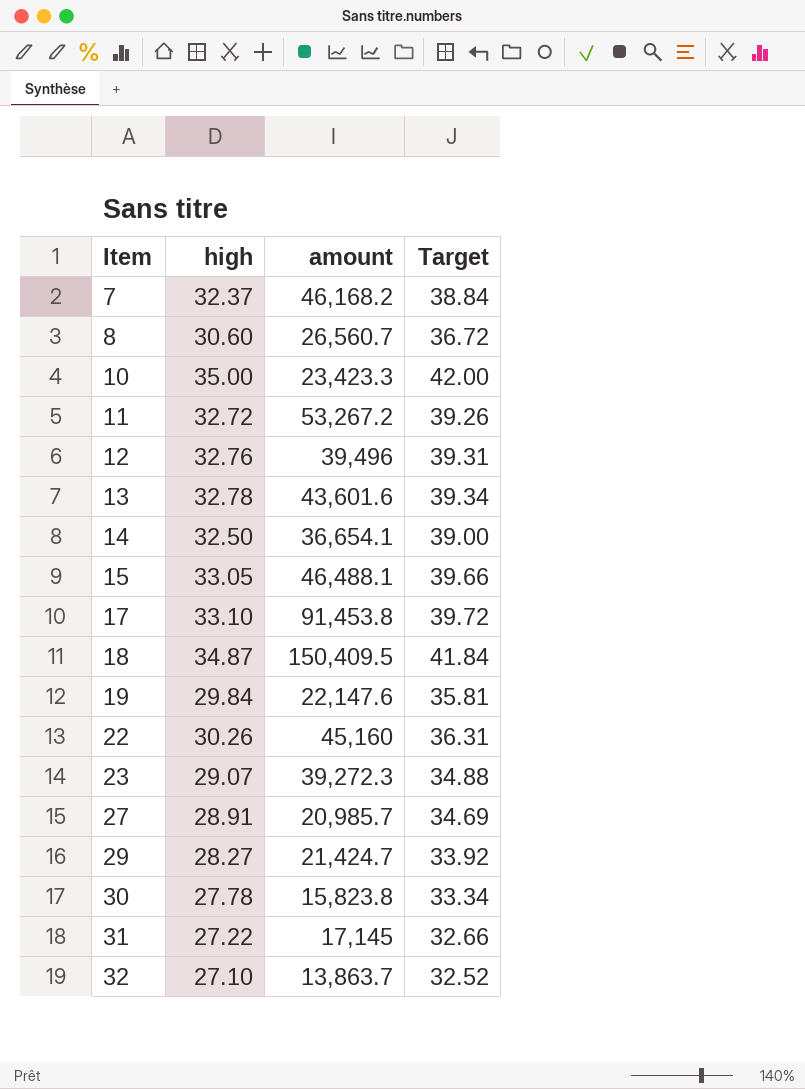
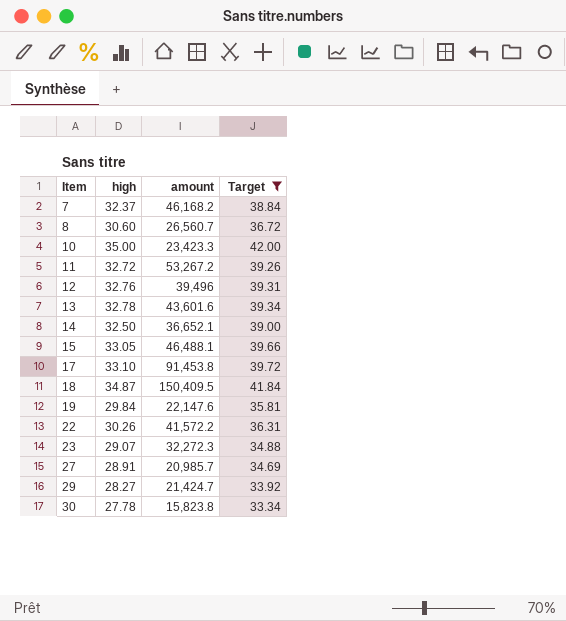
filter: none -> Target >= 33.34
14 | amount: 36,654.1 -> 36,652.1
22 | amount: 45,160 -> 41,572.2
23 | amount: 39,272.3 -> 32,272.3

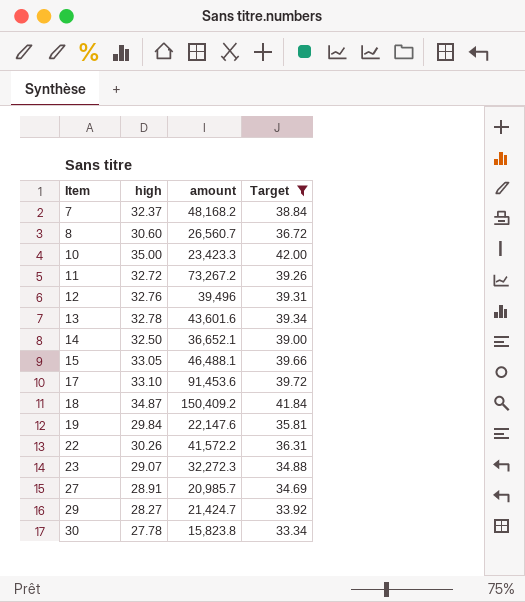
7 | amount: 46,168.2 -> 48,168.2
11 | amount: 53,267.2 -> 73,267.2
17 | amount: 91,453.8 -> 91,453.6
18 | amount: 150,409.5 -> 150,409.2

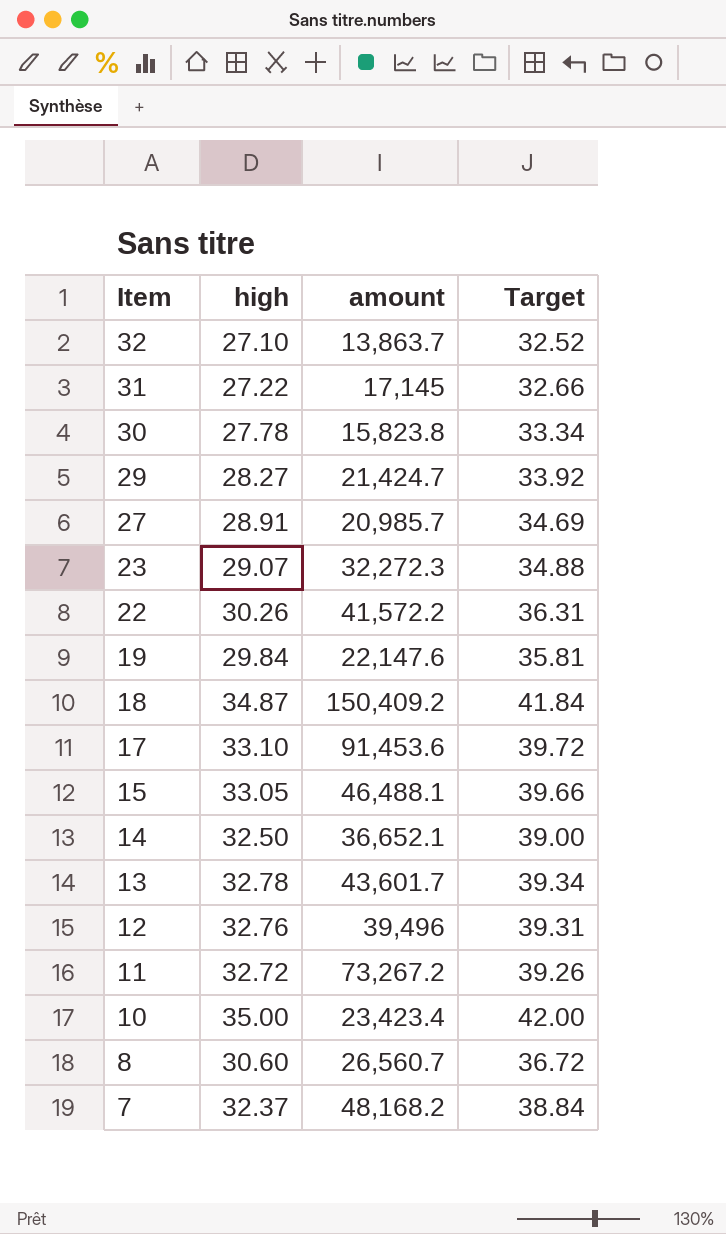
filter: Target >= 33.34 -> none
row order: Item ascending -> Item descending
13 | amount: 43,601.6 -> 43,601.7
10 | amount: 23,423.3 -> 23,423.4

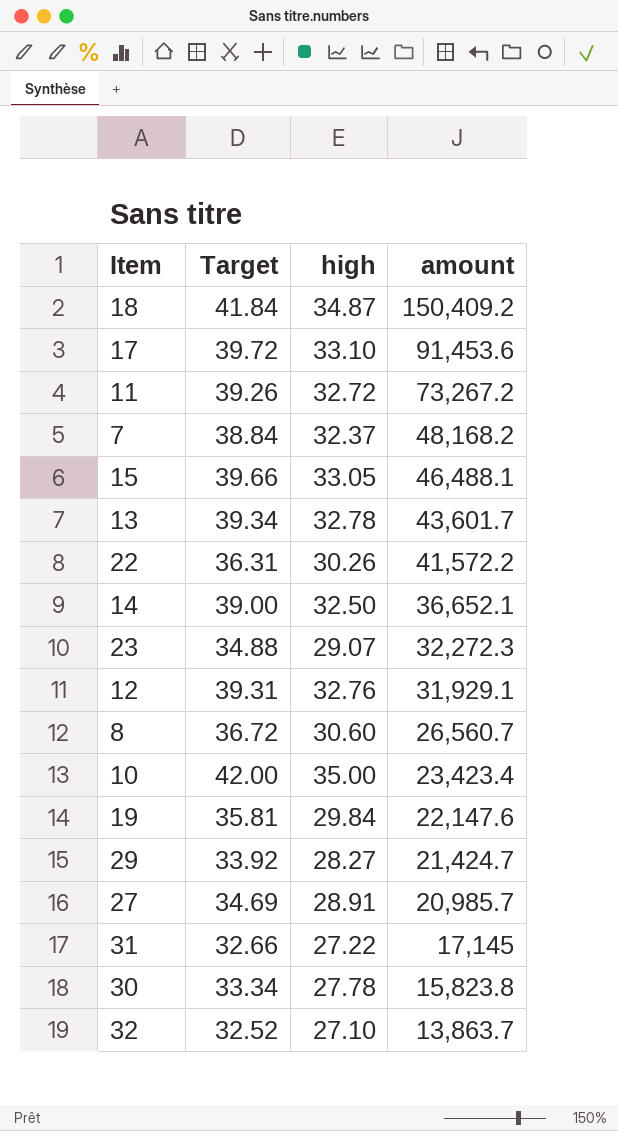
row order: Item descending -> amount descending
column Target | position: 4 -> 2
12 | amount: 39,496 -> 31,929.1

